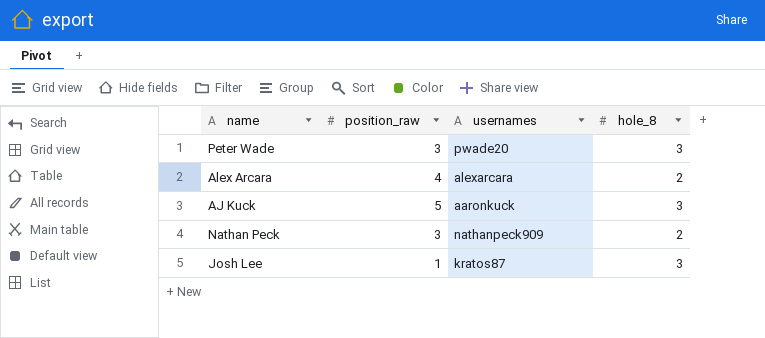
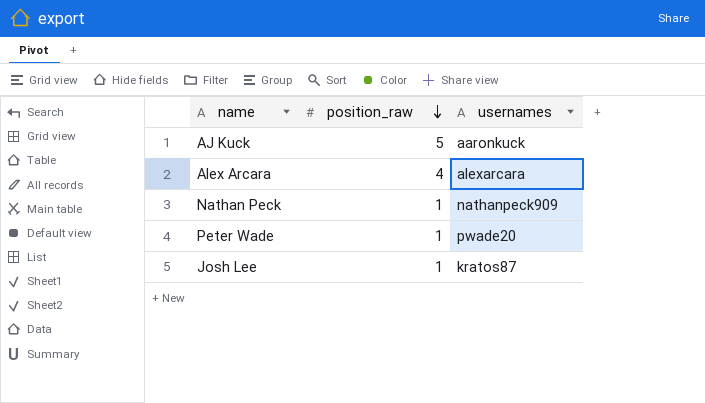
row order: none -> position_raw descending
column hole_8 | position: 4 -> none
Nathan Peck | position_raw: 3 -> 1
Peter Wade | position_raw: 3 -> 1

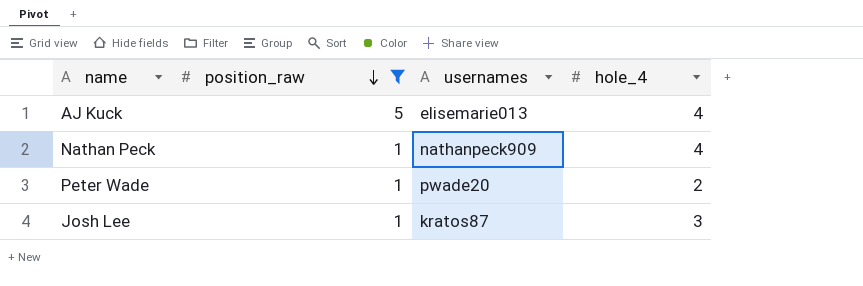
filter: none -> position_raw != 4
column hole_4 | position: none -> 4
AJ Kuck | usernames: aaronkuck -> elisemarie013

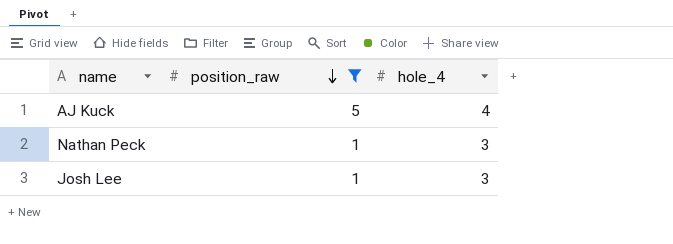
column usernames | position: 3 -> none
row Peter Wade: 1 | pwade20 | 2 -> none
Nathan Peck | hole_4: 4 -> 3

